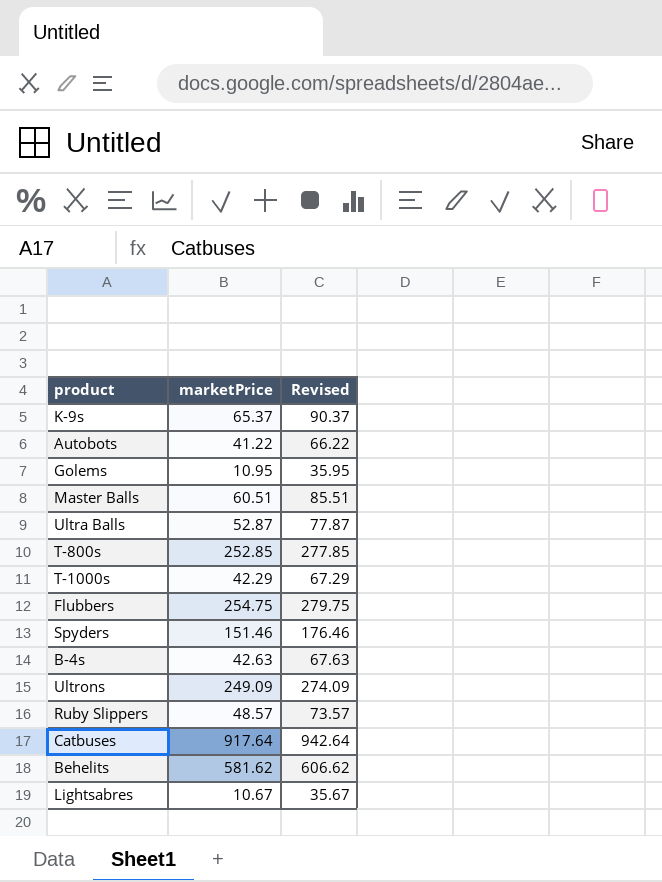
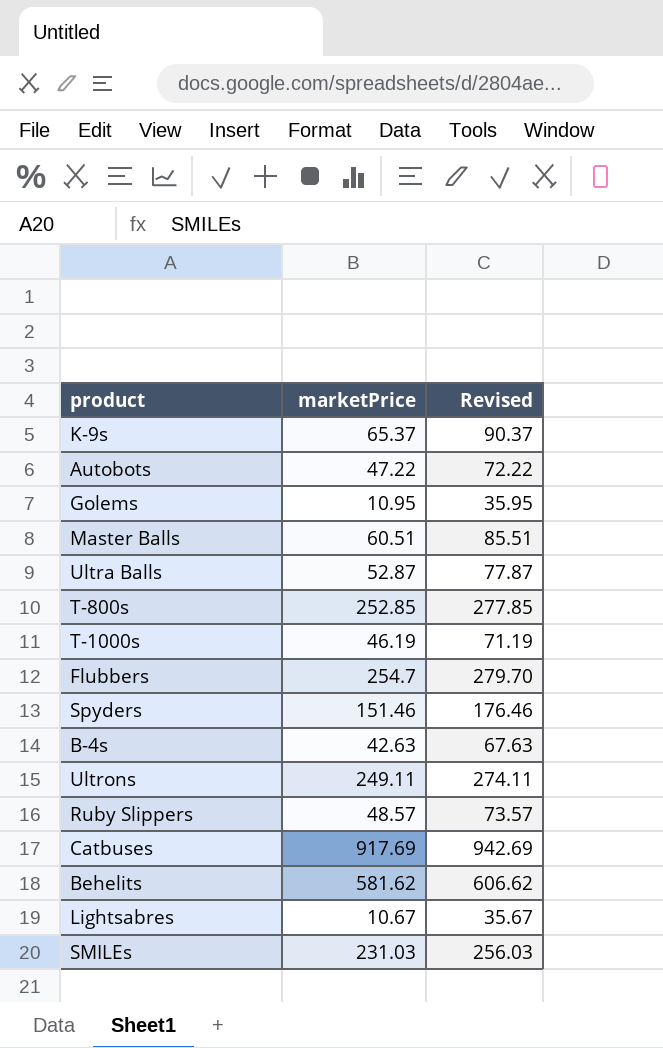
Autobots | marketPrice: 41.22 -> 47.22
Autobots | Revised: 66.22 -> 72.22
T-1000s | marketPrice: 42.29 -> 46.19
T-1000s | Revised: 67.29 -> 71.19
Flubbers | marketPrice: 254.75 -> 254.7
Flubbers | Revised: 279.75 -> 279.70
Ultrons | marketPrice: 249.09 -> 249.11
Ultrons | Revised: 274.09 -> 274.11
Catbuses | marketPrice: 917.64 -> 917.69
Catbuses | Revised: 942.64 -> 942.69
row SMILEs: none -> 231.03 | 256.03

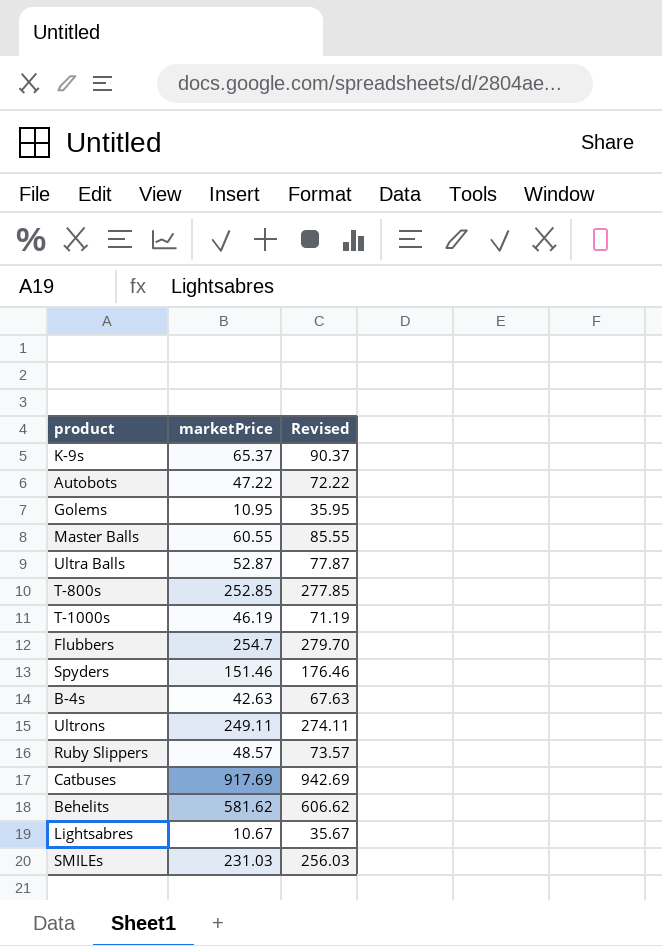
Master Balls | marketPrice: 60.51 -> 60.55
Master Balls | Revised: 85.51 -> 85.55

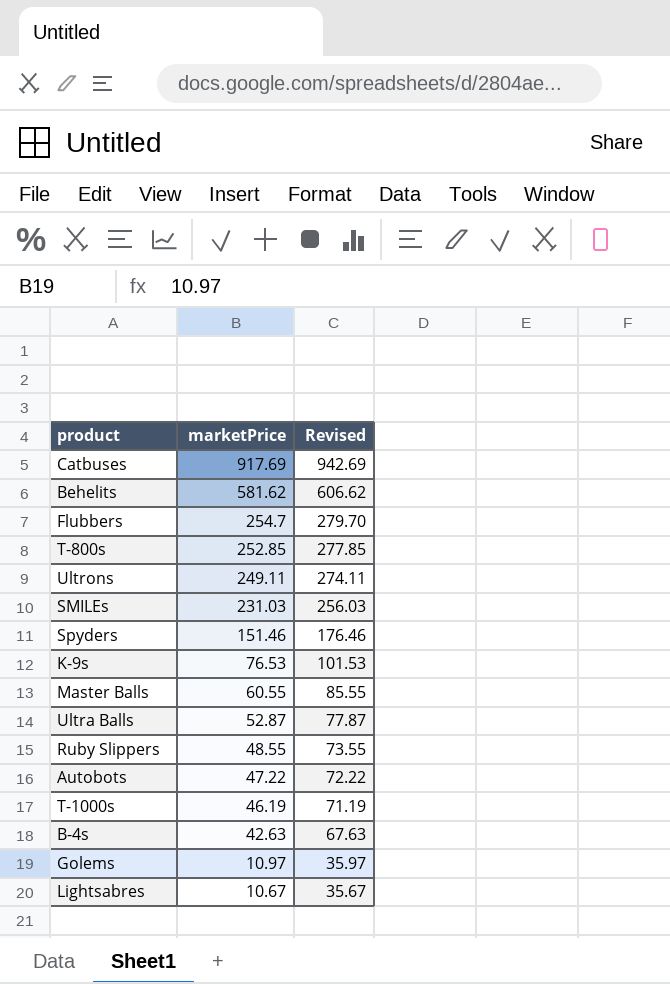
row order: none -> marketPrice descending
K-9s | marketPrice: 65.37 -> 76.53
K-9s | Revised: 90.37 -> 101.53
Ruby Slippers | marketPrice: 48.57 -> 48.55
Ruby Slippers | Revised: 73.57 -> 73.55
Golems | marketPrice: 10.95 -> 10.97
Golems | Revised: 35.95 -> 35.97

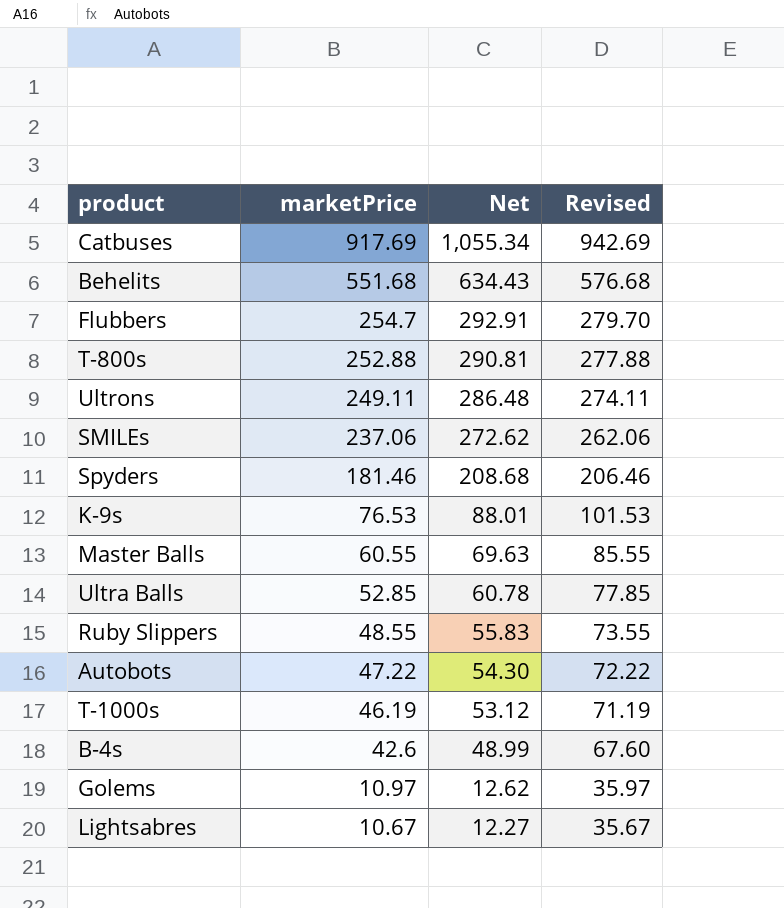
column Net | formula: none -> [marketPrice] * 1.15
Behelits | marketPrice: 581.62 -> 551.68
Behelits | Revised: 606.62 -> 576.68
T-800s | marketPrice: 252.85 -> 252.88
T-800s | Revised: 277.85 -> 277.88
SMILEs | marketPrice: 231.03 -> 237.06
SMILEs | Revised: 256.03 -> 262.06
Spyders | marketPrice: 151.46 -> 181.46
Spyders | Revised: 176.46 -> 206.46
Ultra Balls | marketPrice: 52.87 -> 52.85
Ultra Balls | Revised: 77.87 -> 77.85
B-4s | marketPrice: 42.63 -> 42.6
B-4s | Revised: 67.63 -> 67.60

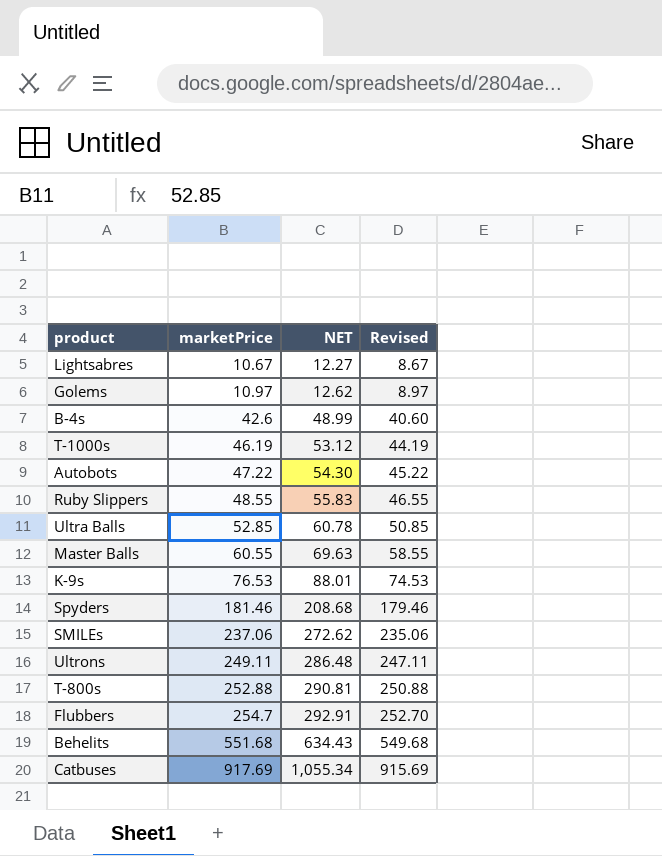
row order: marketPrice descending -> marketPrice ascending
column name: Net -> NET
column Revised | formula: [marketPrice] + 25 -> [marketPrice] - 2

